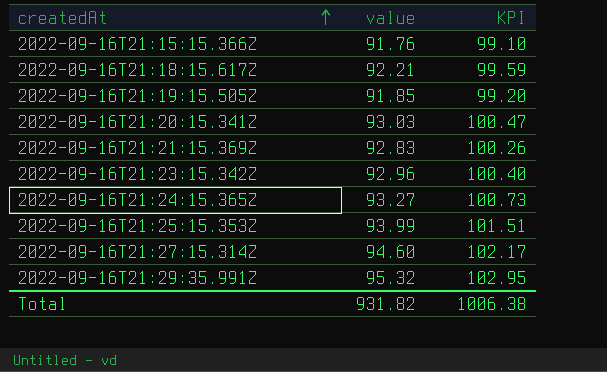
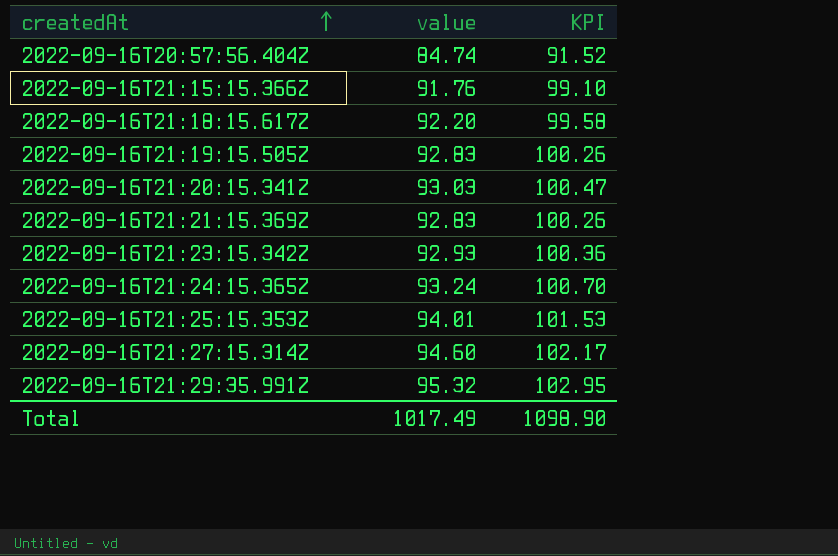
row 2022-09-16T20:57:56.404Z: none -> 84.74 | 91.52
2022-09-16T21:18:15.617Z | value: 92.21 -> 92.20
2022-09-16T21:18:15.617Z | KPI: 99.59 -> 99.58
2022-09-16T21:19:15.505Z | value: 91.85 -> 92.83
2022-09-16T21:19:15.505Z | KPI: 99.20 -> 100.26
2022-09-16T21:23:15.342Z | value: 92.96 -> 92.93
2022-09-16T21:23:15.342Z | KPI: 100.40 -> 100.36
2022-09-16T21:24:15.365Z | value: 93.27 -> 93.24
2022-09-16T21:24:15.365Z | KPI: 100.73 -> 100.70
2022-09-16T21:25:15.353Z | value: 93.99 -> 94.01
2022-09-16T21:25:15.353Z | KPI: 101.51 -> 101.53
Total | value: 931.82 -> 1017.49
Total | KPI: 1006.38 -> 1098.90

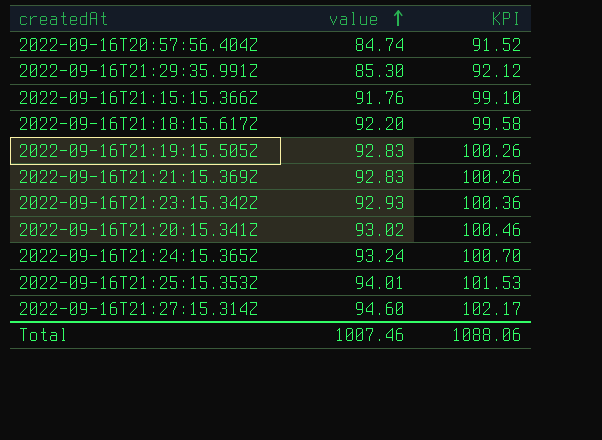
row order: createdAt ascending -> value ascending
2022-09-16T21:29:35.991Z | value: 95.32 -> 85.30
2022-09-16T21:29:35.991Z | KPI: 102.95 -> 92.12
2022-09-16T21:20:15.341Z | value: 93.03 -> 93.02
2022-09-16T21:20:15.341Z | KPI: 100.47 -> 100.46
Total | value: 1017.49 -> 1007.46
Total | KPI: 1098.90 -> 1088.06

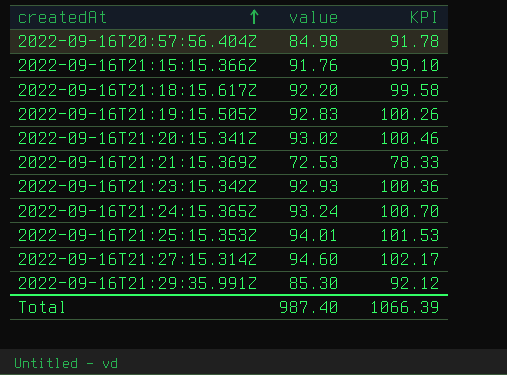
row order: value ascending -> createdAt ascending
2022-09-16T20:57:56.404Z | value: 84.74 -> 84.98
2022-09-16T20:57:56.404Z | KPI: 91.52 -> 91.78
2022-09-16T21:21:15.369Z | value: 92.83 -> 72.53
2022-09-16T21:21:15.369Z | KPI: 100.26 -> 78.33
Total | value: 1007.46 -> 987.40
Total | KPI: 1088.06 -> 1066.39

